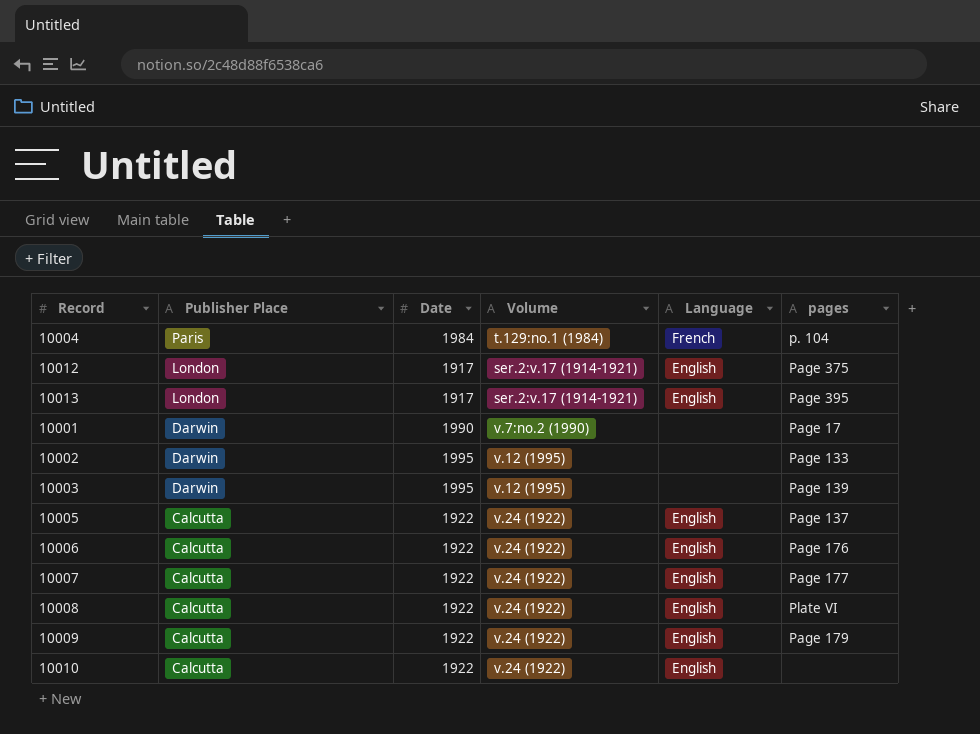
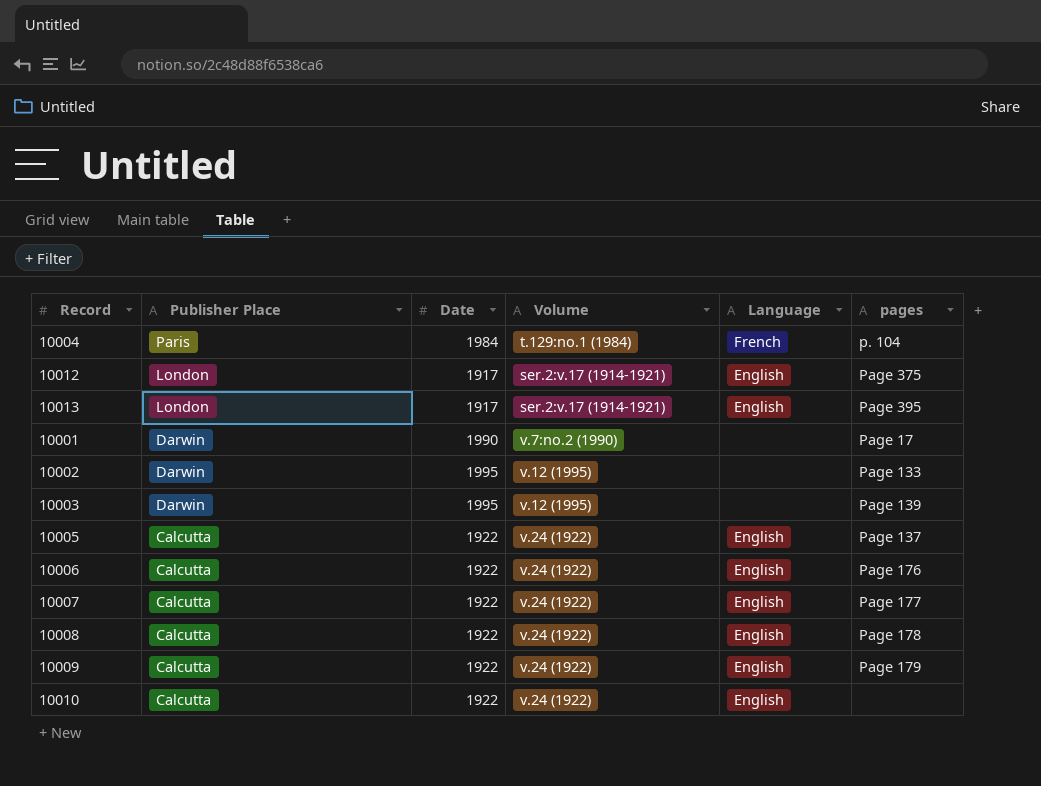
10008 | pages: Plate VI -> Page 178

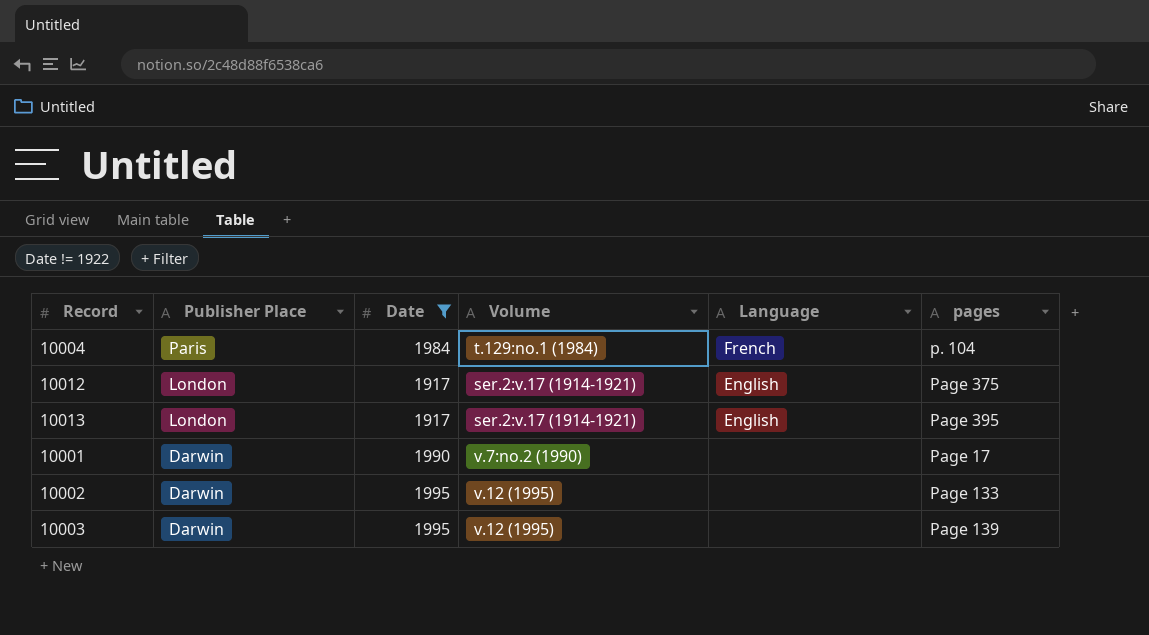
filter: none -> Date != 1922

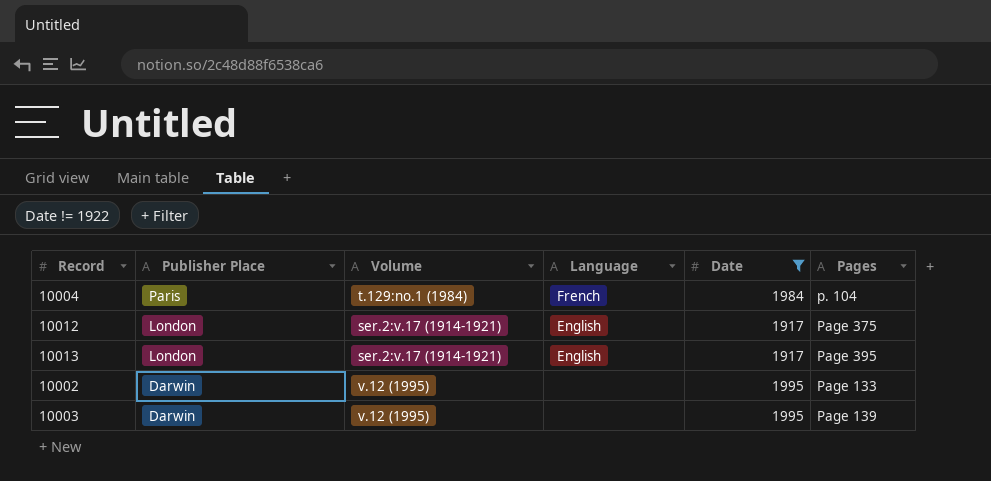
column Date | position: 3 -> 5
column name: pages -> Pages
row 10001: Darwin | 1990 | v.7:no.2 (1990) | none | Page 17 -> none

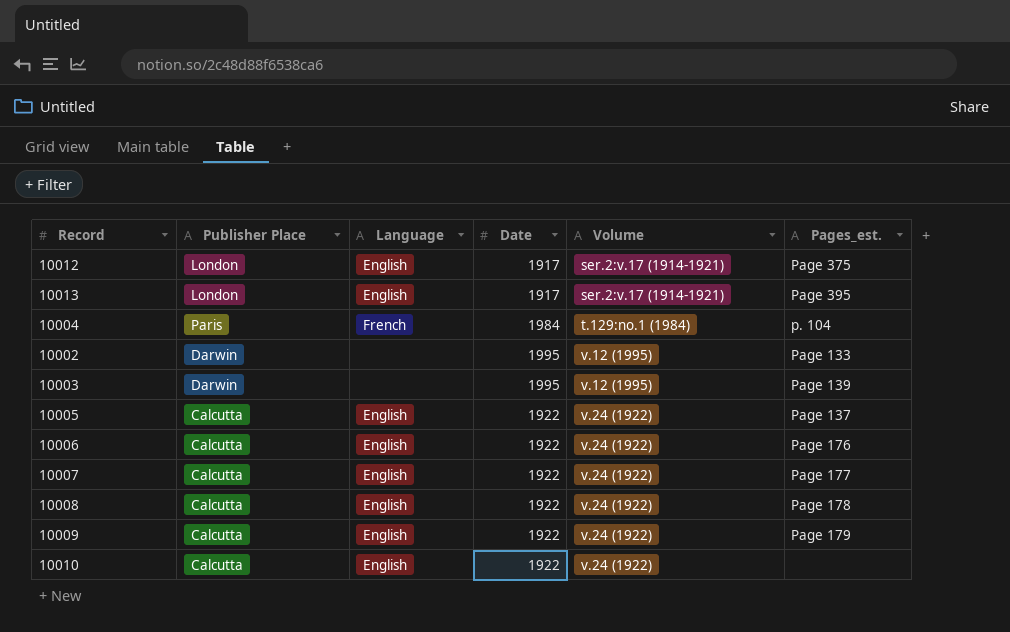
filter: Date != 1922 -> none
row order: Publisher Place descending -> Volume ascending
column Volume | position: 3 -> 5
column name: Pages -> Pages_est.

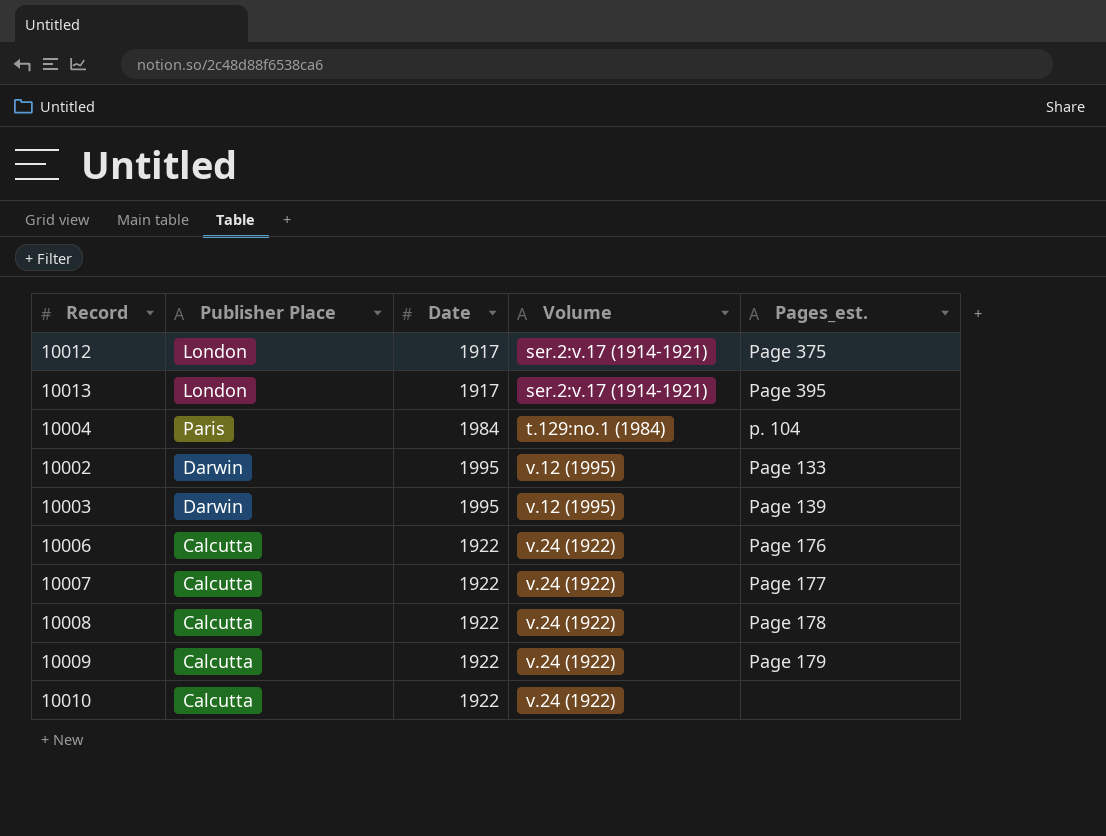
column Language | position: 3 -> none
row 10005: Calcutta | English | 1922 | v.24 (1922) | Page 137 -> none

